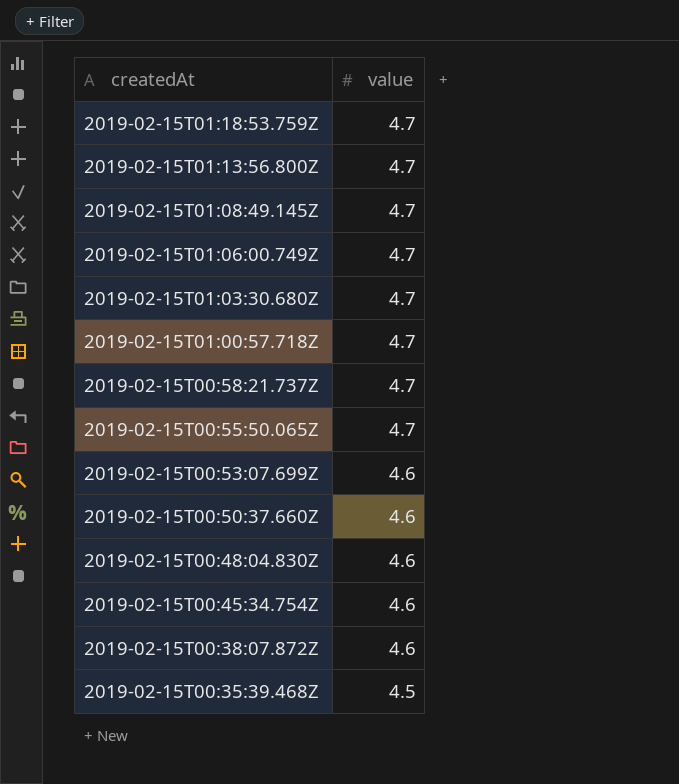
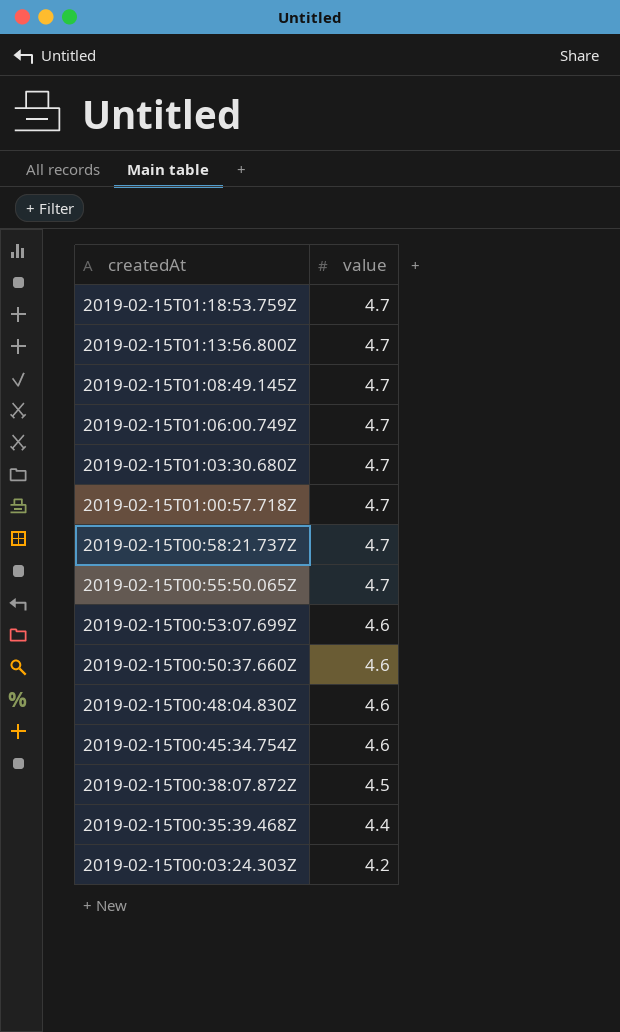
2019-02-15T00:38:07.872Z | value: 4.6 -> 4.5
2019-02-15T00:35:39.468Z | value: 4.5 -> 4.4
row 2019-02-15T00:03:24.303Z: none -> 4.2

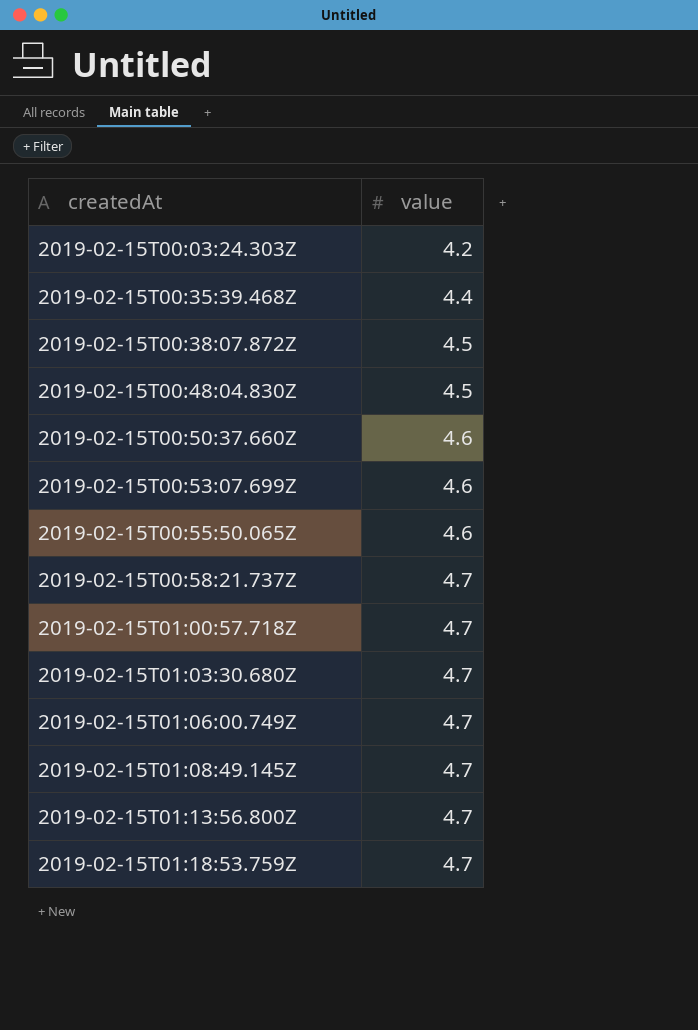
row order: createdAt descending -> createdAt ascending
row 2019-02-15T00:45:34.754Z: 4.6 -> none
2019-02-15T00:48:04.830Z | value: 4.6 -> 4.5
2019-02-15T00:55:50.065Z | value: 4.7 -> 4.6

